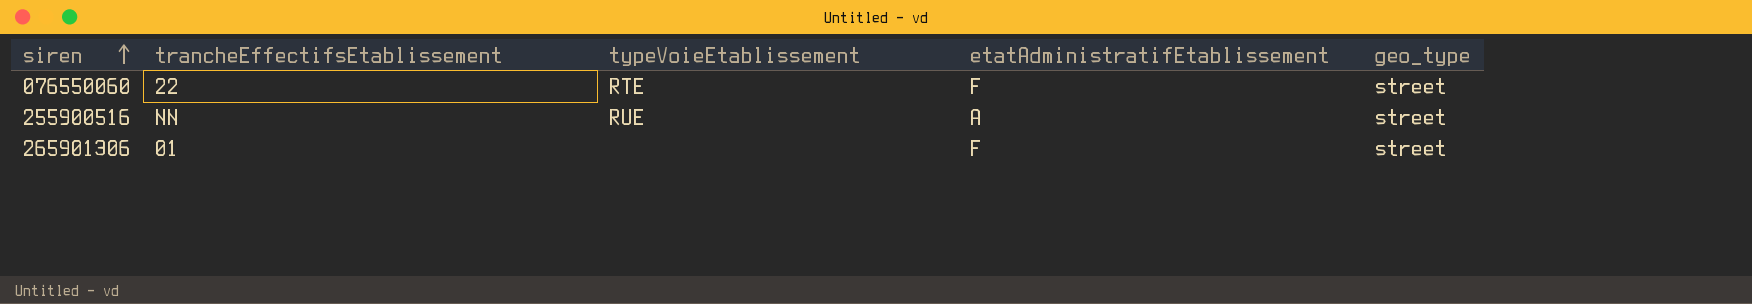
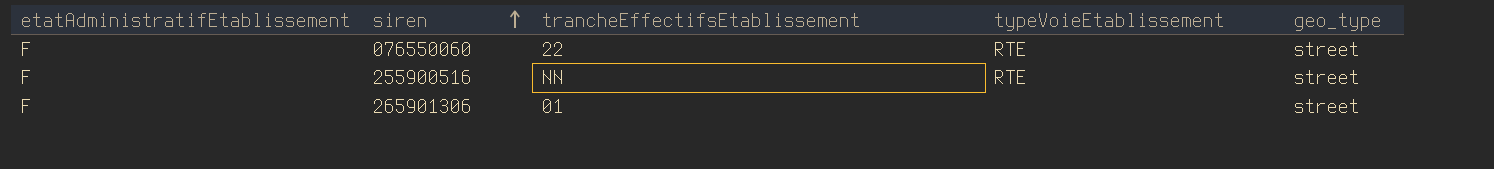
column etatAdministratifEtablissement | position: 4 -> 1
255900516 | etatAdministratifEtablissement: A -> F
255900516 | typeVoieEtablissement: RUE -> RTE

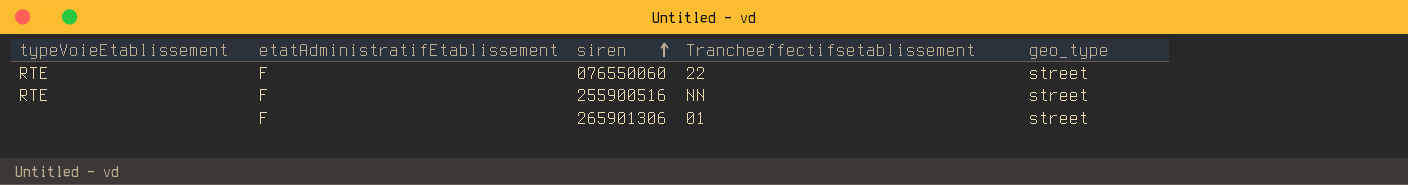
column typeVoieEtablissement | position: 4 -> 1
column name: trancheEffectifsEtablissement -> Trancheeffectifsetablissement

